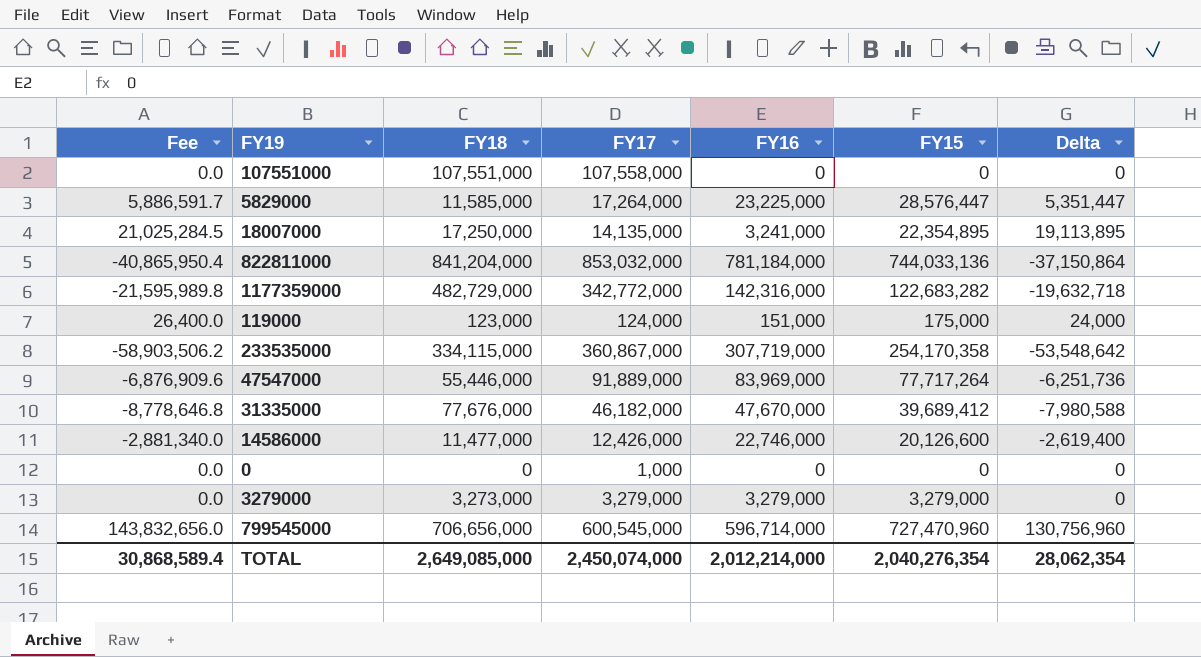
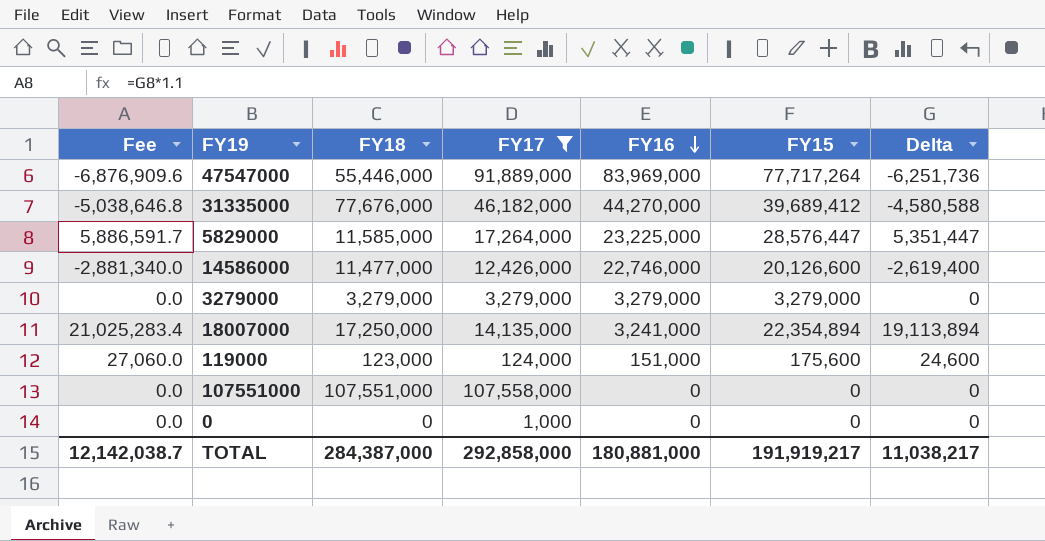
filter: none -> FY17 <= 107,558,000
row order: none -> FY16 descending
31335000 | Fee: -8,778,646.8 -> -5,038,646.8
31335000 | FY16: 47,670,000 -> 44,270,000
31335000 | Delta: -7,980,588 -> -4,580,588
3279000 | FY18: 3,273,000 -> 3,279,000
18007000 | Fee: 21,025,284.5 -> 21,025,283.4
18007000 | FY15: 22,354,895 -> 22,354,894
18007000 | Delta: 19,113,895 -> 19,113,894
119000 | Fee: 26,400.0 -> 27,060.0
119000 | FY15: 175,000 -> 175,600
119000 | Delta: 24,000 -> 24,600
TOTAL | Fee: 30,868,589.4 -> 12,142,038.7
TOTAL | FY18: 2,649,085,000 -> 284,387,000
TOTAL | FY17: 2,450,074,000 -> 292,858,000
TOTAL | FY16: 2,012,214,000 -> 180,881,000
TOTAL | FY15: 2,040,276,354 -> 191,919,217
TOTAL | Delta: 28,062,354 -> 11,038,217

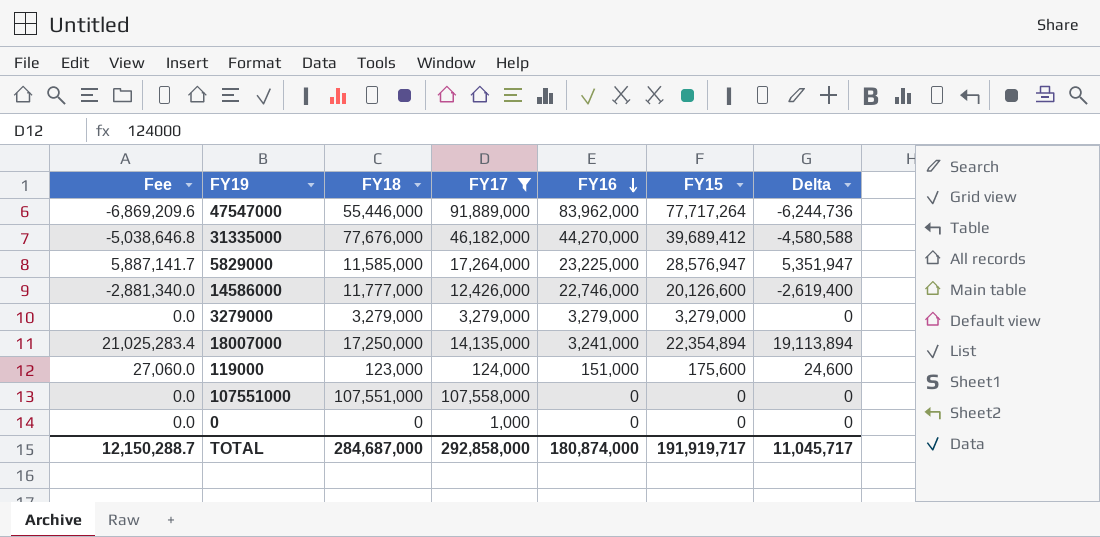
47547000 | Fee: -6,876,909.6 -> -6,869,209.6
47547000 | FY16: 83,969,000 -> 83,962,000
47547000 | Delta: -6,251,736 -> -6,244,736
5829000 | Fee: 5,886,591.7 -> 5,887,141.7
5829000 | FY15: 28,576,447 -> 28,576,947
5829000 | Delta: 5,351,447 -> 5,351,947
14586000 | FY18: 11,477,000 -> 11,777,000
TOTAL | Fee: 12,142,038.7 -> 12,150,288.7
TOTAL | FY18: 284,387,000 -> 284,687,000
TOTAL | FY16: 180,881,000 -> 180,874,000
TOTAL | FY15: 191,919,217 -> 191,919,717
TOTAL | Delta: 11,038,217 -> 11,045,717

